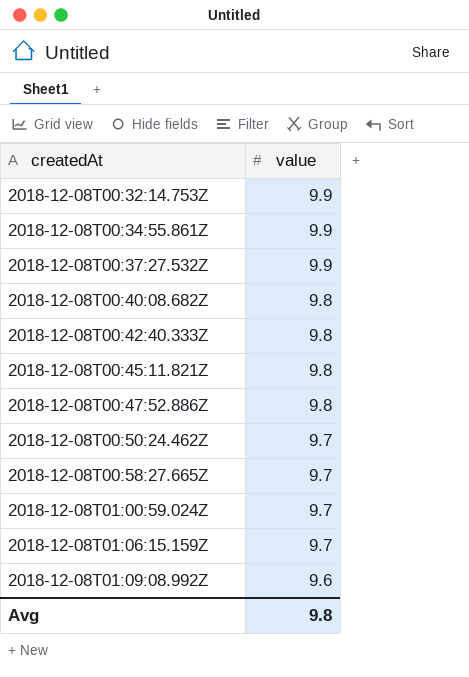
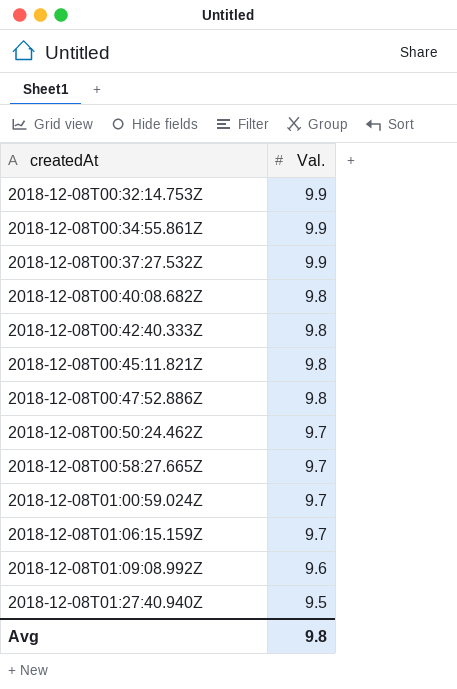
column name: value -> Val.
row 2018-12-08T01:27:40.940Z: none -> 9.5

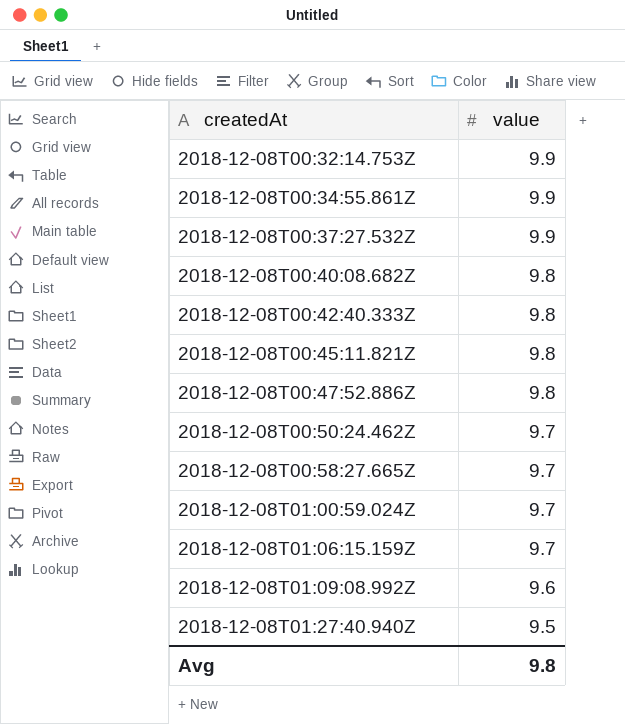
column name: Val. -> value

